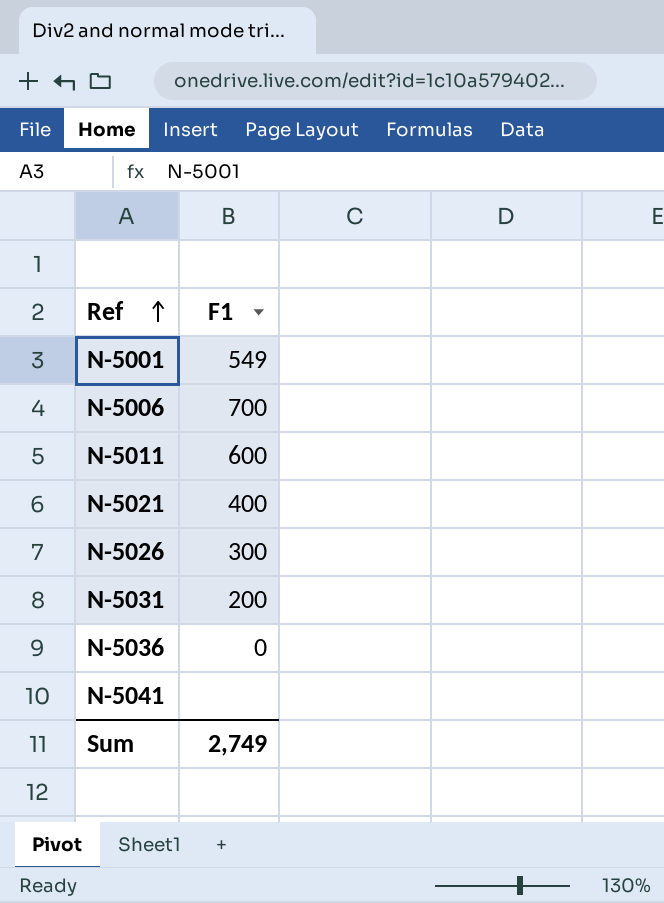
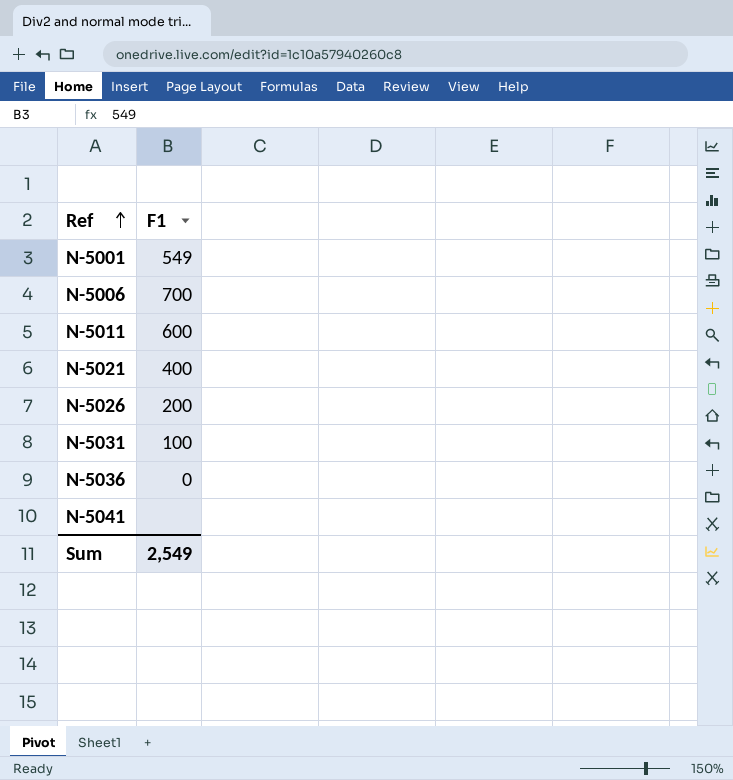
N-5026 | F1: 300 -> 200
N-5031 | F1: 200 -> 100
Sum | F1: 2,749 -> 2,549

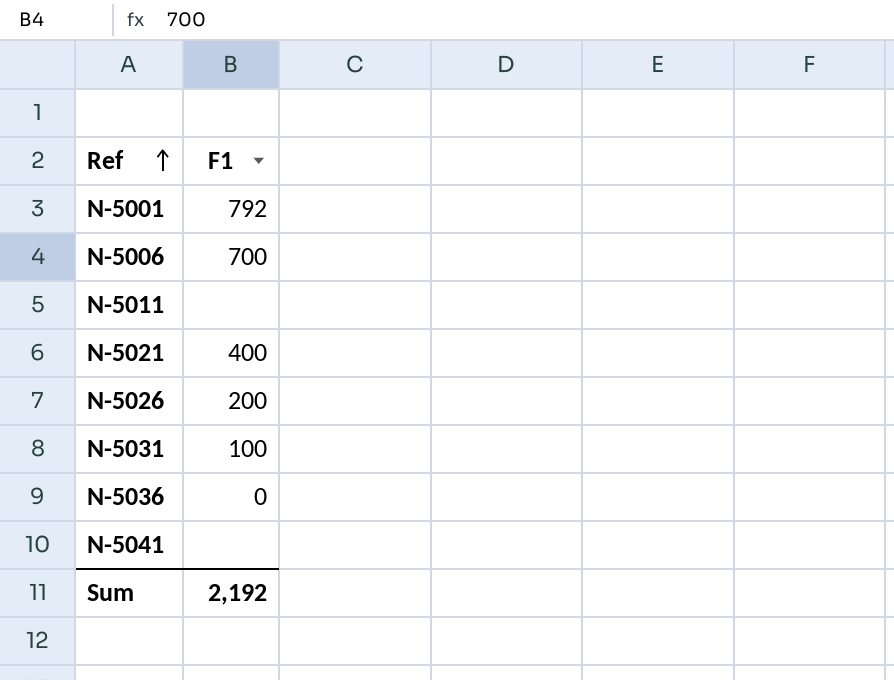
N-5001 | F1: 549 -> 792
N-5011 | F1: 600 -> none
Sum | F1: 2,549 -> 2,192

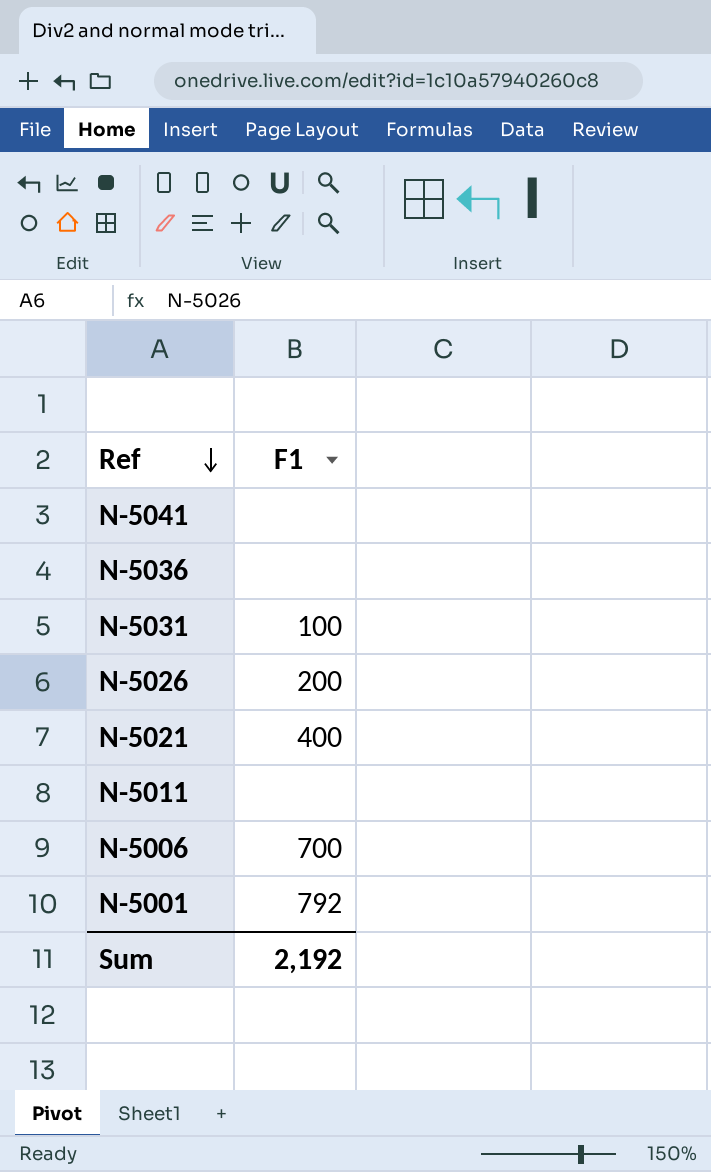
row order: Ref ascending -> Ref descending
N-5036 | F1: 0 -> none

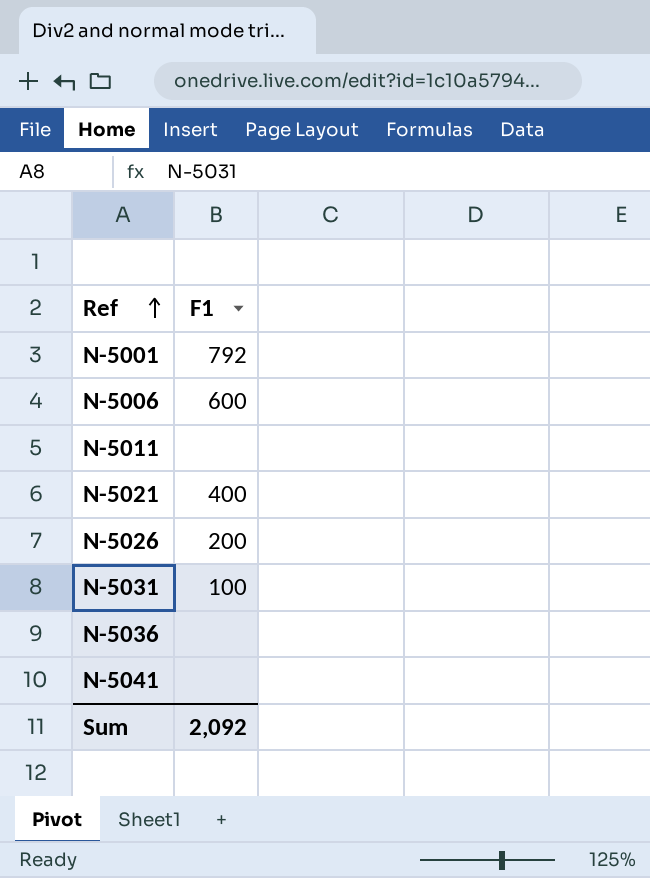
row order: Ref descending -> Ref ascending
N-5006 | F1: 700 -> 600
Sum | F1: 2,192 -> 2,092

